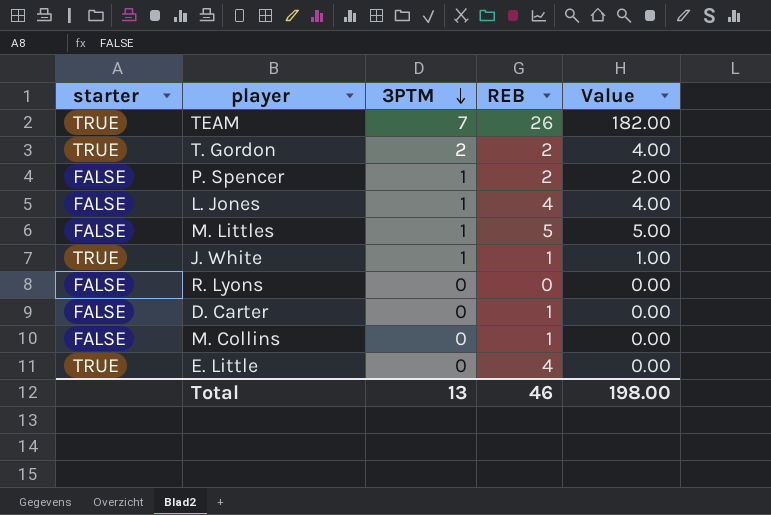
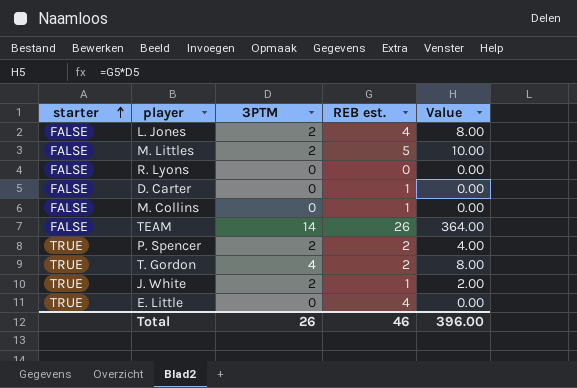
row order: 3PTM descending -> starter ascending
column name: REB -> REB est.
L. Jones | 3PTM: 1 -> 2
L. Jones | Value: 4.00 -> 8.00
M. Littles | 3PTM: 1 -> 2
M. Littles | Value: 5.00 -> 10.00
TEAM | starter: TRUE -> FALSE
TEAM | 3PTM: 7 -> 14
TEAM | Value: 182.00 -> 364.00
P. Spencer | starter: FALSE -> TRUE
P. Spencer | 3PTM: 1 -> 2
P. Spencer | Value: 2.00 -> 4.00
T. Gordon | 3PTM: 2 -> 4
T. Gordon | Value: 4.00 -> 8.00
J. White | 3PTM: 1 -> 2
J. White | Value: 1.00 -> 2.00
Total | 3PTM: 13 -> 26
Total | Value: 198.00 -> 396.00

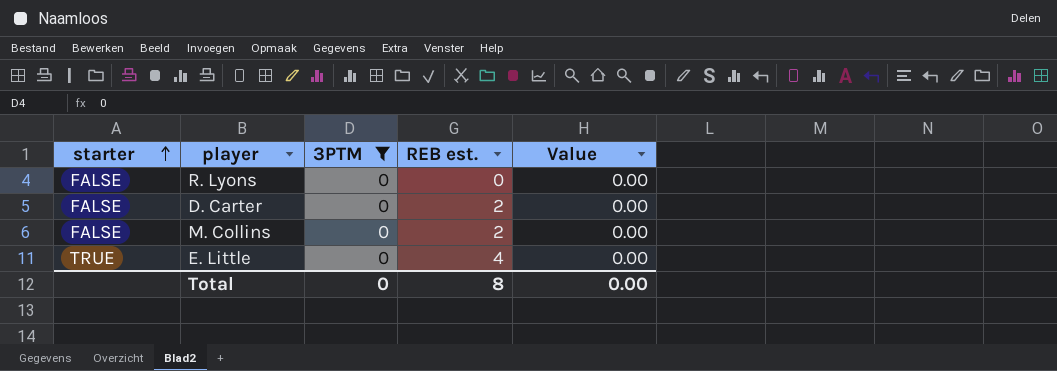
filter: none -> 3PTM = 0
D. Carter | REB est.: 1 -> 2
M. Collins | REB est.: 1 -> 2
Total | 3PTM: 26 -> 0
Total | REB est.: 46 -> 8
Total | Value: 396.00 -> 0.00

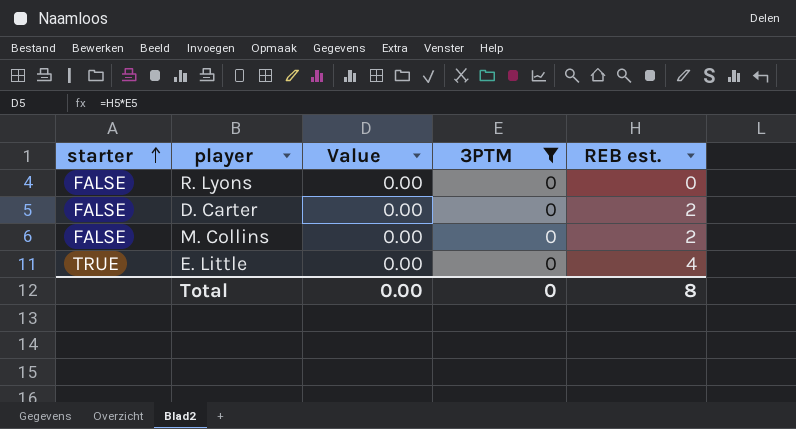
column Value | position: 5 -> 3

